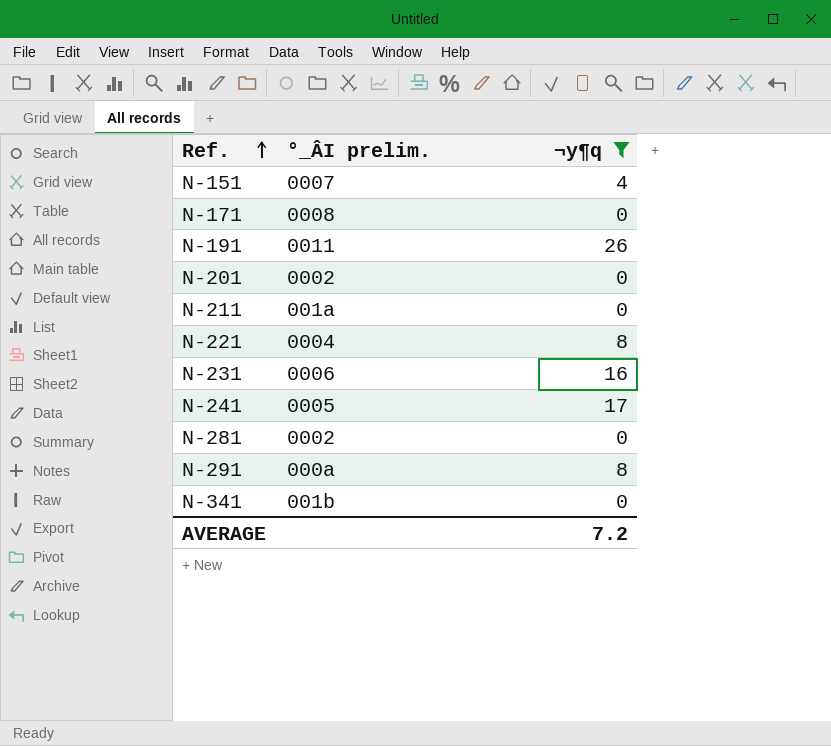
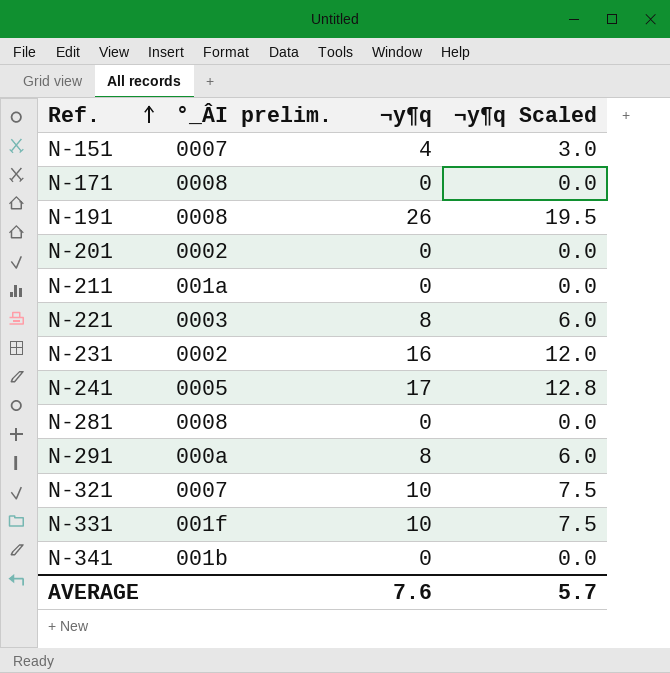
filter: ¬y¶q != 10 -> none
column ¬y¶q Scaled | formula: none -> [¬y¶q] * 0.75
N-191 | °_ÂI prelim.: 0011 -> 0008
N-221 | °_ÂI prelim.: 0004 -> 0003
N-231 | °_ÂI prelim.: 0006 -> 0002
N-281 | °_ÂI prelim.: 0002 -> 0008
AVERAGE | ¬y¶q: 7.2 -> 7.6

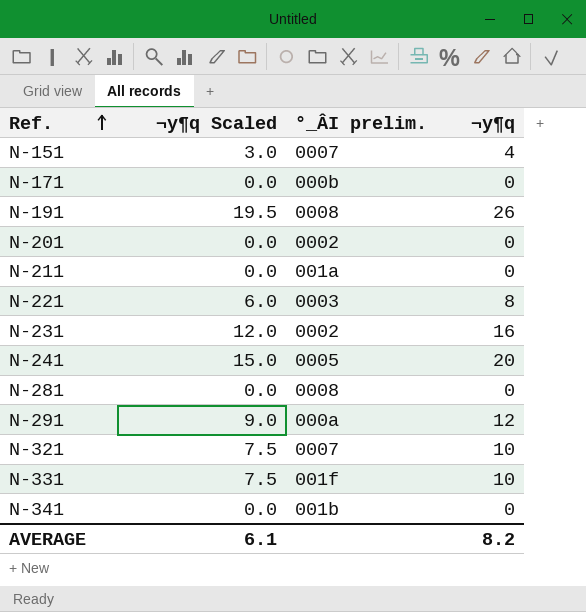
column ¬y¶q Scaled | position: 4 -> 2
N-171 | °_ÂI prelim.: 0008 -> 000b
N-241 | ¬y¶q Scaled: 12.8 -> 15.0
N-241 | ¬y¶q: 17 -> 20
N-291 | ¬y¶q Scaled: 6.0 -> 9.0
N-291 | ¬y¶q: 8 -> 12
AVERAGE | ¬y¶q Scaled: 5.7 -> 6.1
AVERAGE | ¬y¶q: 7.6 -> 8.2

